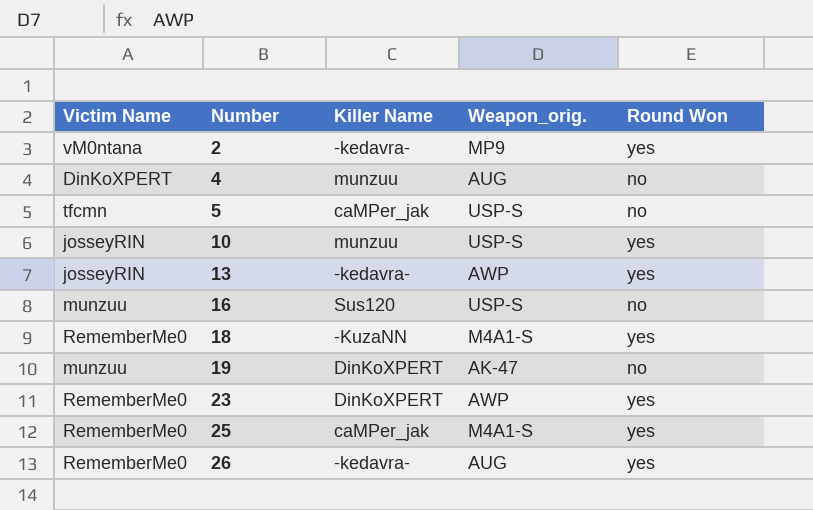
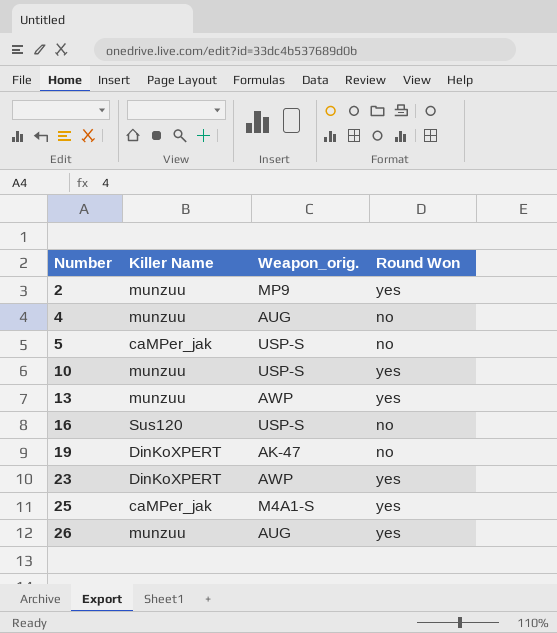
column Victim Name | position: 1 -> none
row 18: RememberMe0 | -KuzaNN | M4A1-S | yes -> none
2 | Killer Name: -kedavra- -> munzuu
13 | Killer Name: -kedavra- -> munzuu
26 | Killer Name: -kedavra- -> munzuu

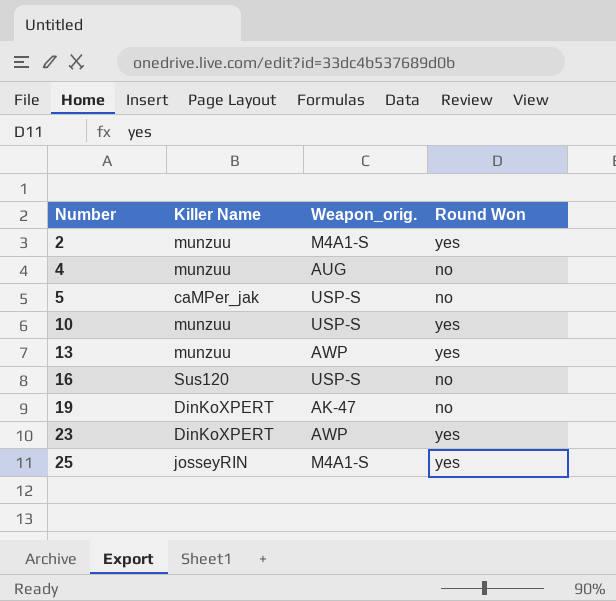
row 26: munzuu | AUG | yes -> none
2 | Weapon_orig.: MP9 -> M4A1-S
25 | Killer Name: caMPer_jak -> josseyRIN

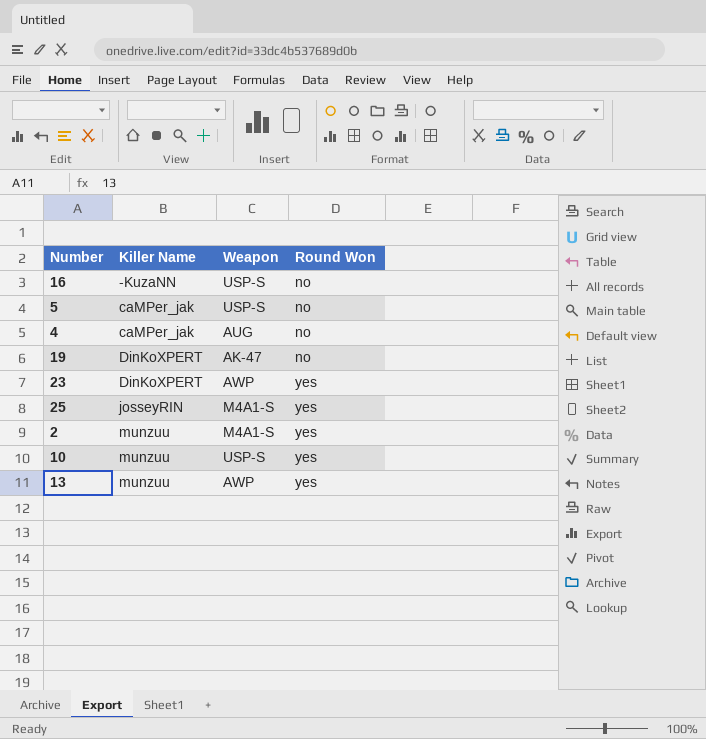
row order: Number ascending -> Killer Name ascending
column name: Weapon_orig. -> Weapon
16 | Killer Name: Sus120 -> -KuzaNN
4 | Killer Name: munzuu -> caMPer_jak

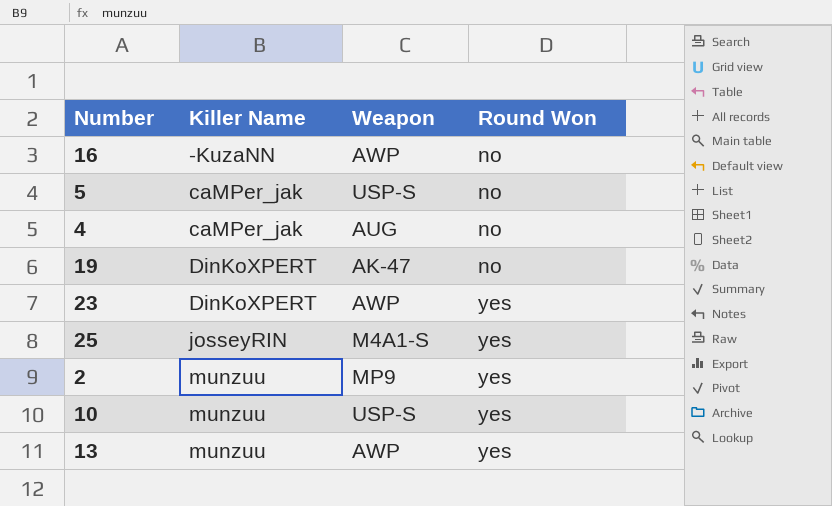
16 | Weapon: USP-S -> AWP
2 | Weapon: M4A1-S -> MP9

